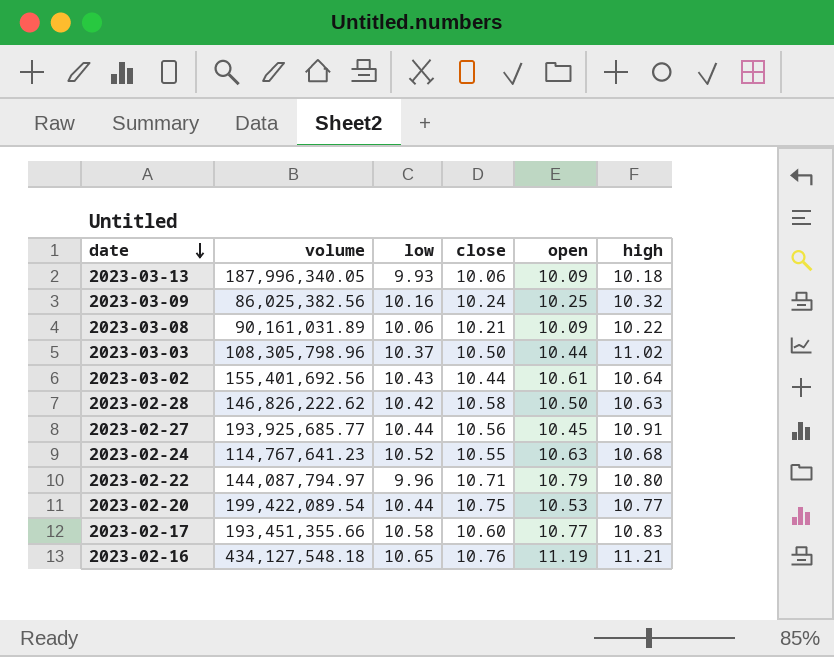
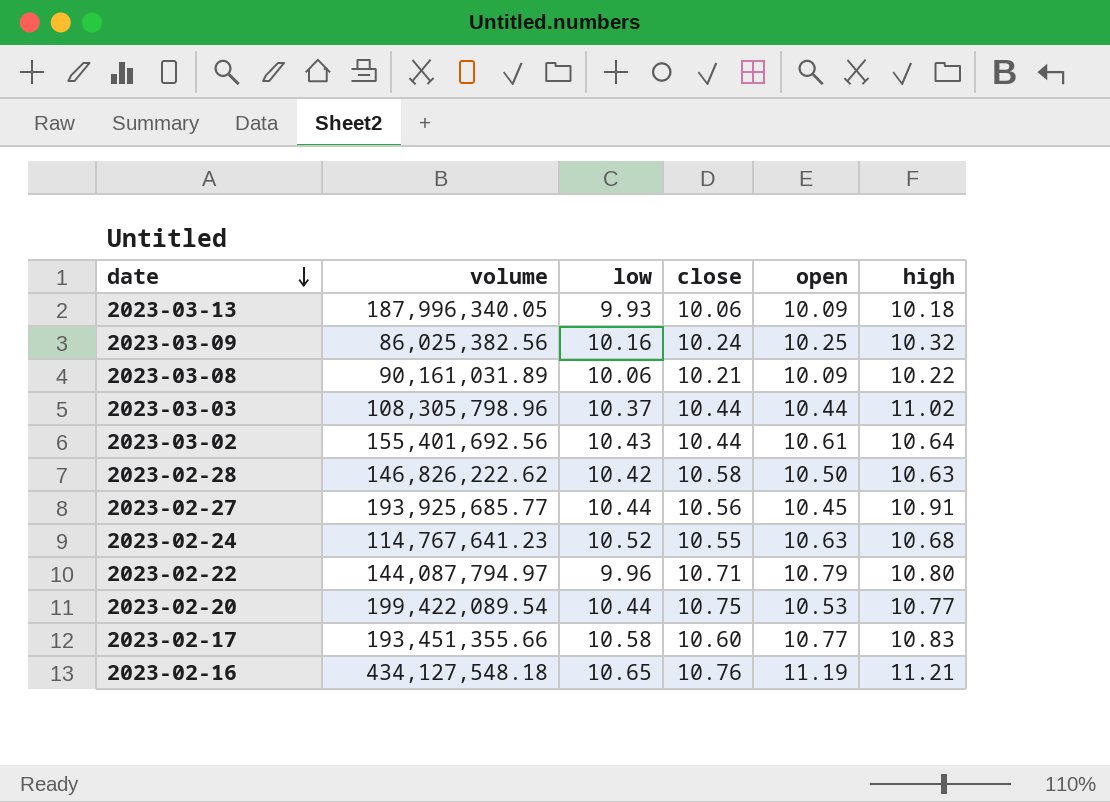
2023-03-03 | close: 10.50 -> 10.44

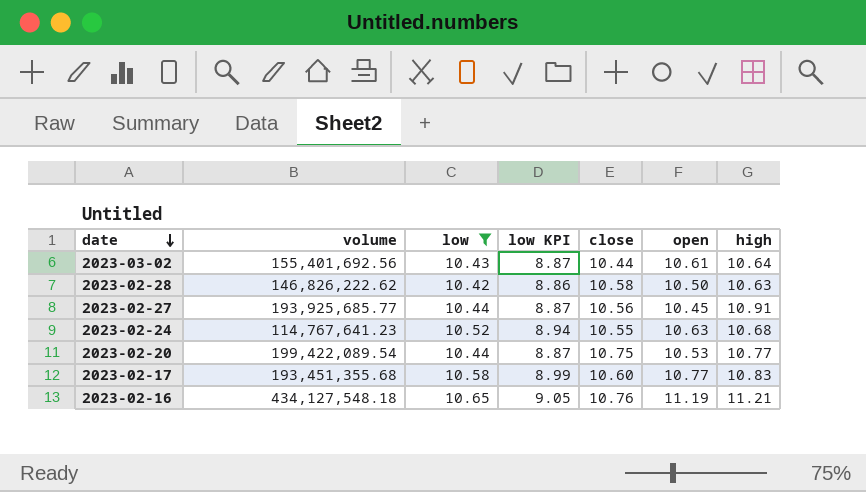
filter: none -> low >= 10.42
column low KPI | formula: none -> [low] * 0.85
2023-02-17 | volume: 193,451,355.66 -> 193,451,355.68

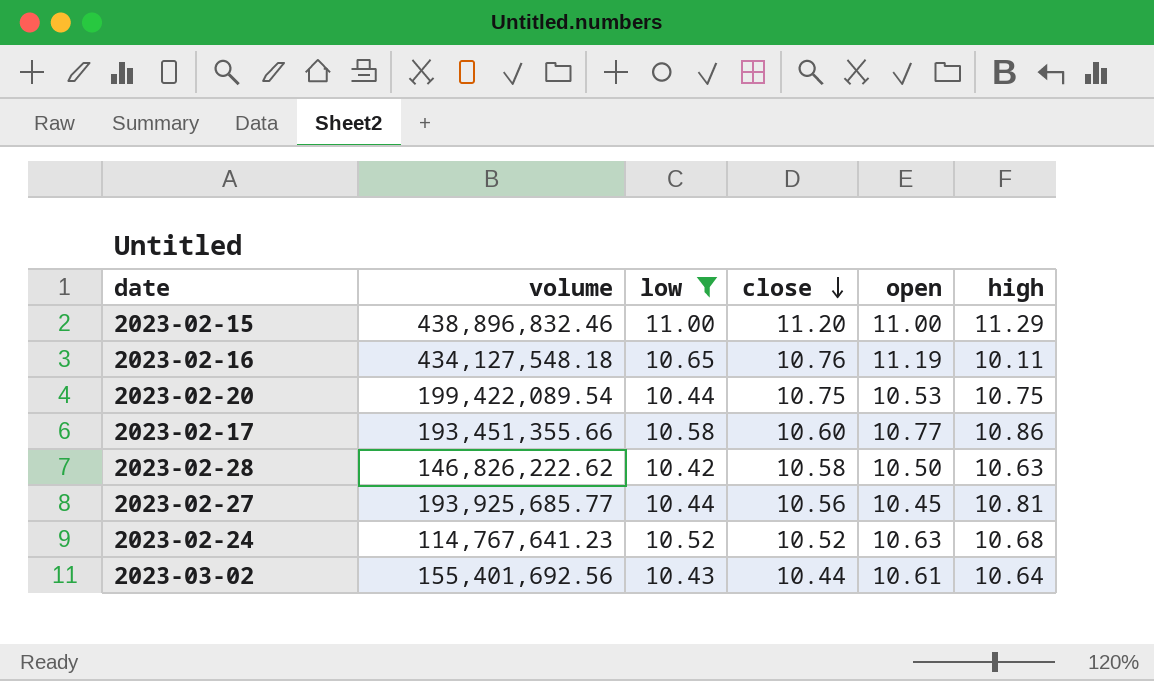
row order: date descending -> close descending
column low KPI | formula: [low] * 0.85 -> none
row 2023-02-15: none -> 438,896,832.46 | 11.00 | 11.20 | 11.00 | 11.29
2023-02-16 | high: 11.21 -> 10.11
2023-02-20 | high: 10.77 -> 10.75
2023-02-17 | volume: 193,451,355.68 -> 193,451,355.66
2023-02-17 | high: 10.83 -> 10.86
2023-02-27 | high: 10.91 -> 10.81
2023-02-24 | close: 10.55 -> 10.52

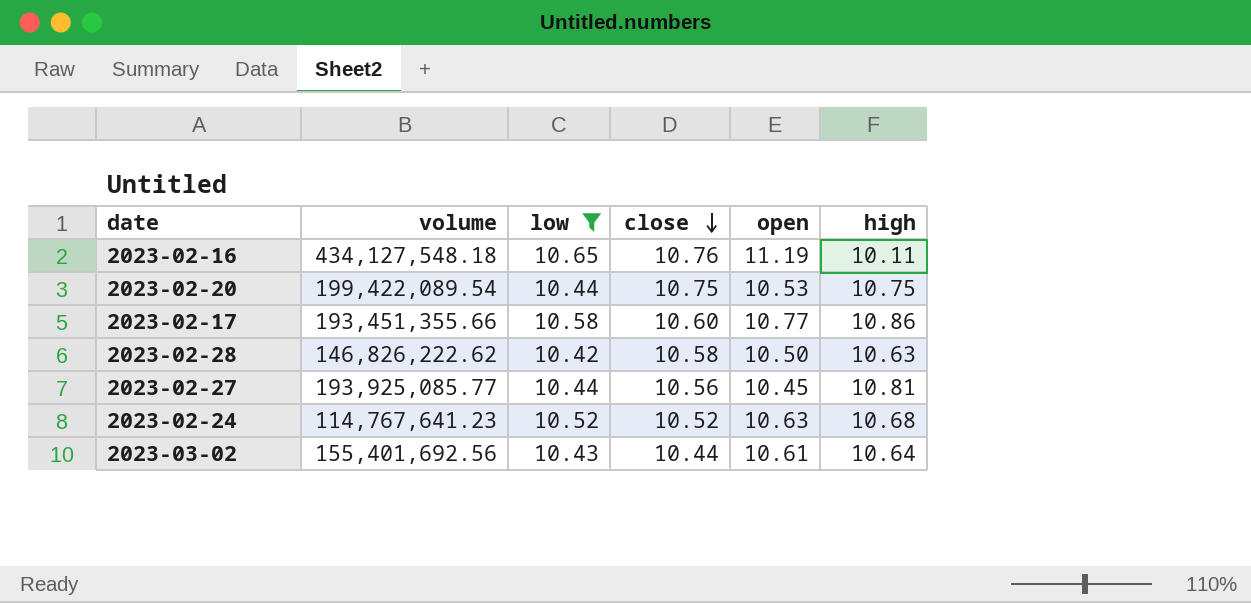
row 2023-02-15: 438,896,832.46 | 11.00 | 11.20 | 11.00 | 11.29 -> none
2023-02-27 | volume: 193,925,685.77 -> 193,925,085.77

